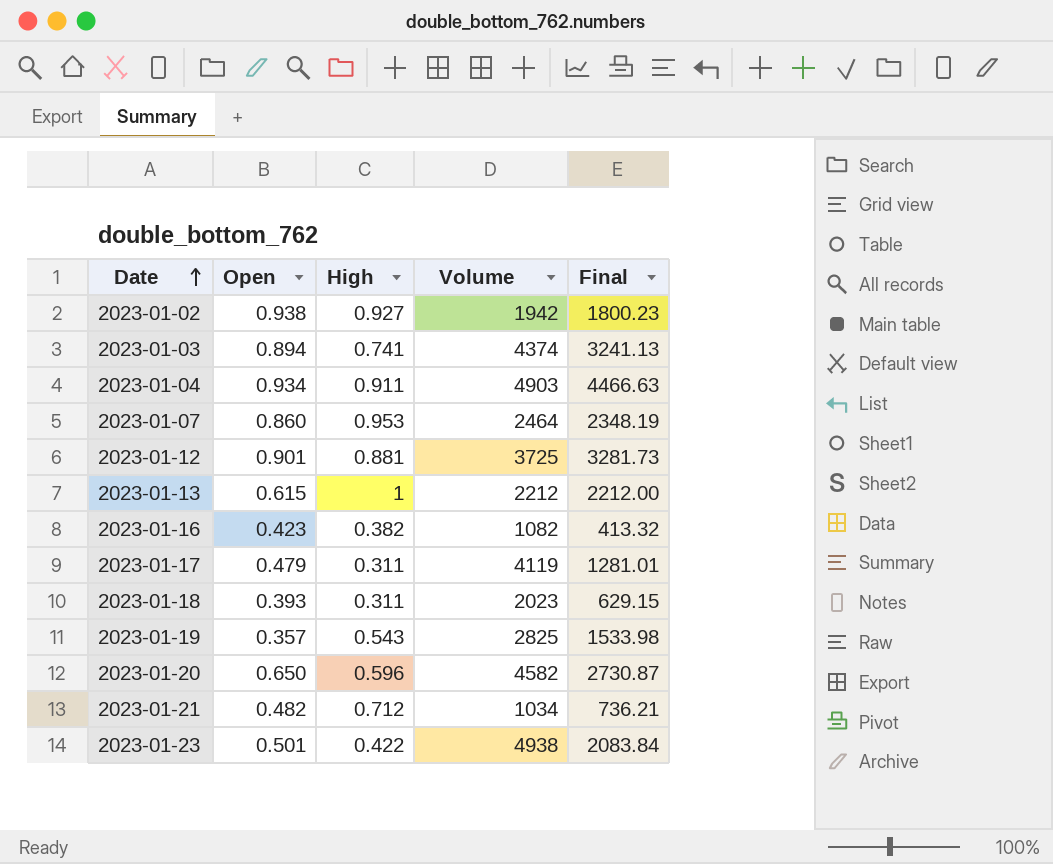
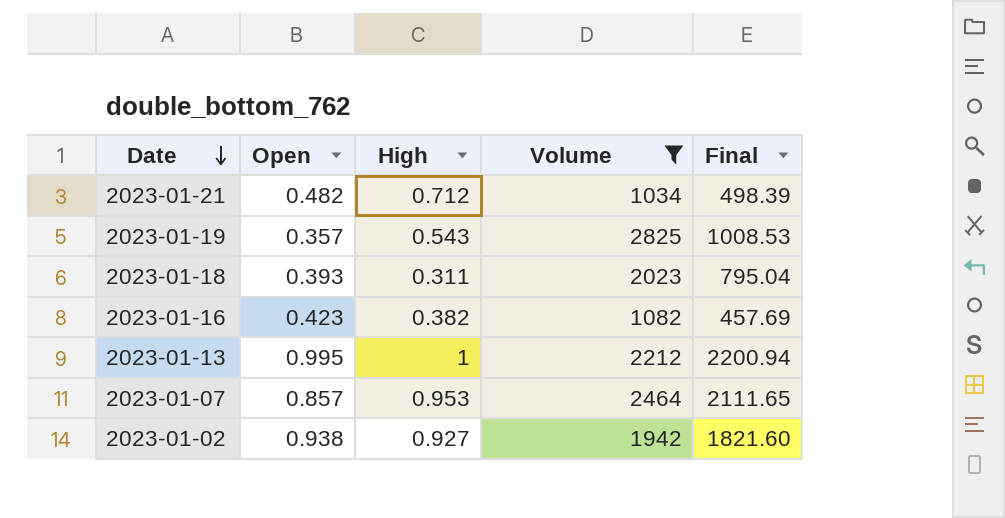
filter: none -> Volume <= 2825
row order: Date ascending -> Date descending
column Final | formula: [High] * [Volume] -> [Open] * [Volume]
2023-01-13 | Open: 0.615 -> 0.995
2023-01-07 | Open: 0.860 -> 0.857

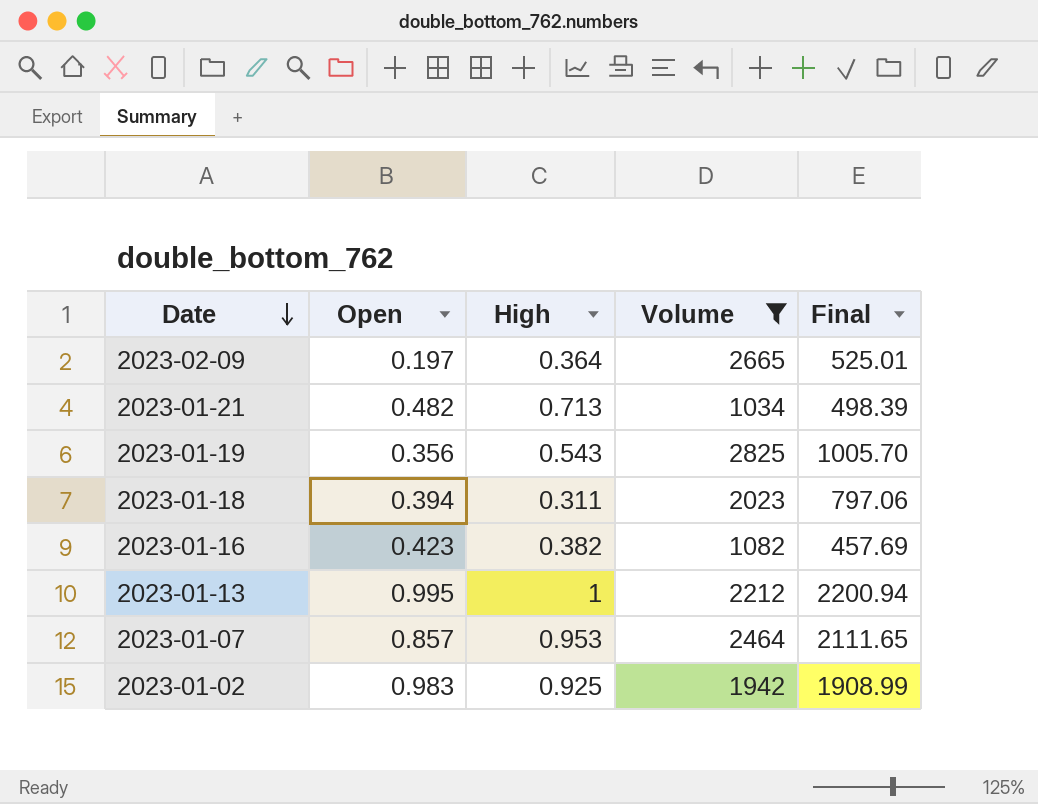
row 2023-02-09: none -> 0.197 | 0.364 | 2665 | 525.01
2023-01-21 | High: 0.712 -> 0.713
2023-01-19 | Open: 0.357 -> 0.356
2023-01-19 | Final: 1008.53 -> 1005.70
2023-01-18 | Open: 0.393 -> 0.394
2023-01-18 | Final: 795.04 -> 797.06
2023-01-02 | Open: 0.938 -> 0.983
2023-01-02 | High: 0.927 -> 0.925
2023-01-02 | Final: 1821.60 -> 1908.99

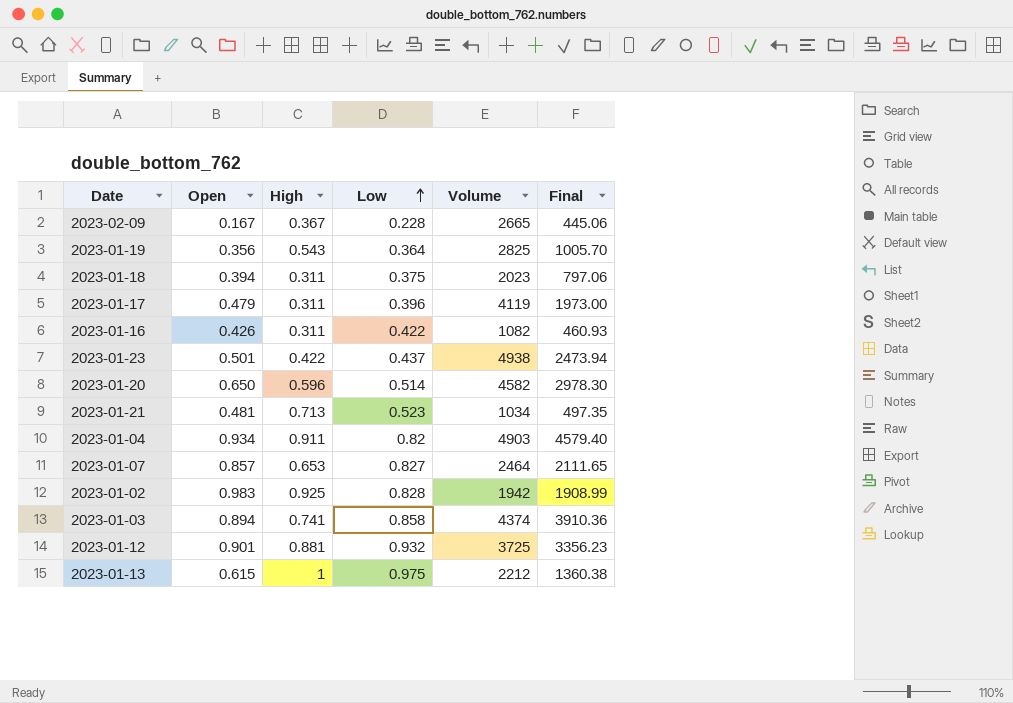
filter: Volume <= 2825 -> none
row order: Date descending -> Low ascending
column Low | position: none -> 4
2023-02-09 | Open: 0.197 -> 0.167
2023-02-09 | High: 0.364 -> 0.367
2023-02-09 | Final: 525.01 -> 445.06
2023-01-16 | Open: 0.423 -> 0.426
2023-01-16 | High: 0.382 -> 0.311
2023-01-16 | Final: 457.69 -> 460.93
2023-01-21 | Open: 0.482 -> 0.481
2023-01-21 | Final: 498.39 -> 497.35
2023-01-07 | High: 0.953 -> 0.653
2023-01-13 | Open: 0.995 -> 0.615
2023-01-13 | Final: 2200.94 -> 1360.38

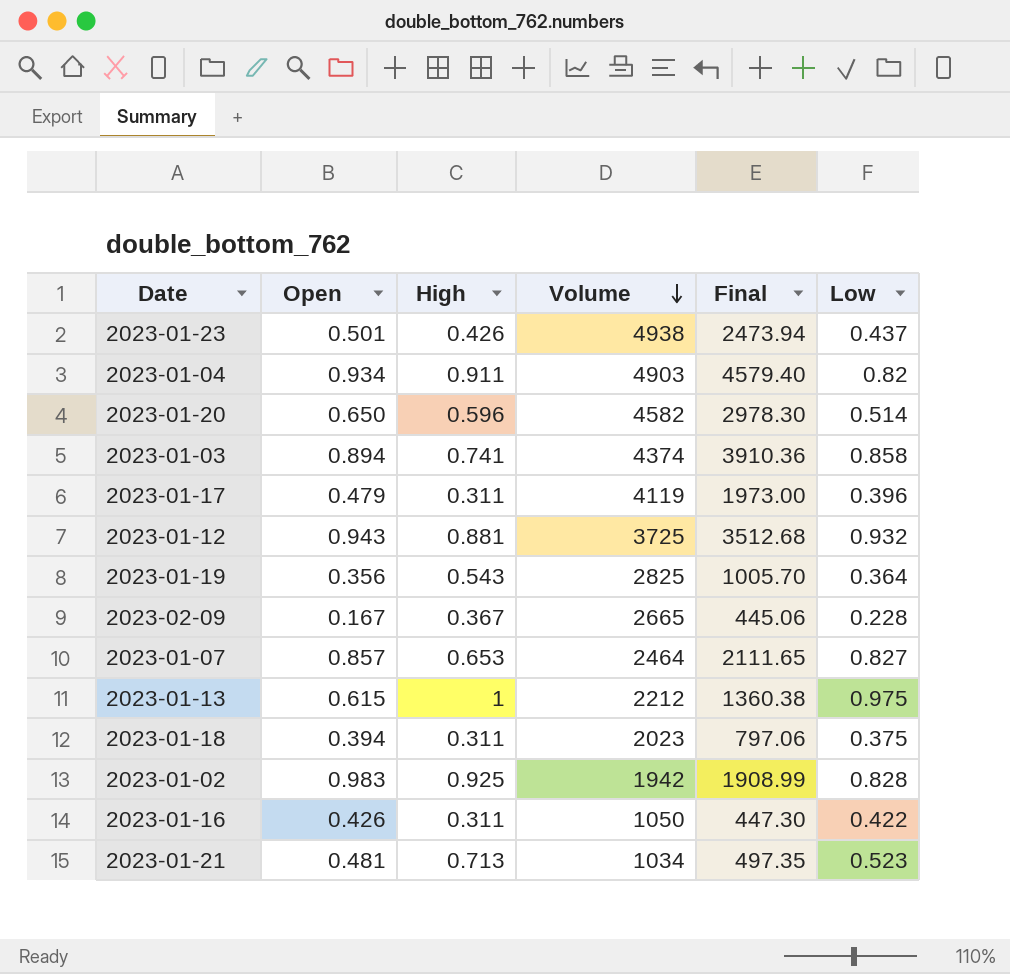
row order: Low ascending -> Volume descending
column Low | position: 4 -> 6
2023-01-23 | High: 0.422 -> 0.426
2023-01-12 | Open: 0.901 -> 0.943
2023-01-12 | Final: 3356.23 -> 3512.68
2023-01-16 | Volume: 1082 -> 1050
2023-01-16 | Final: 460.93 -> 447.30

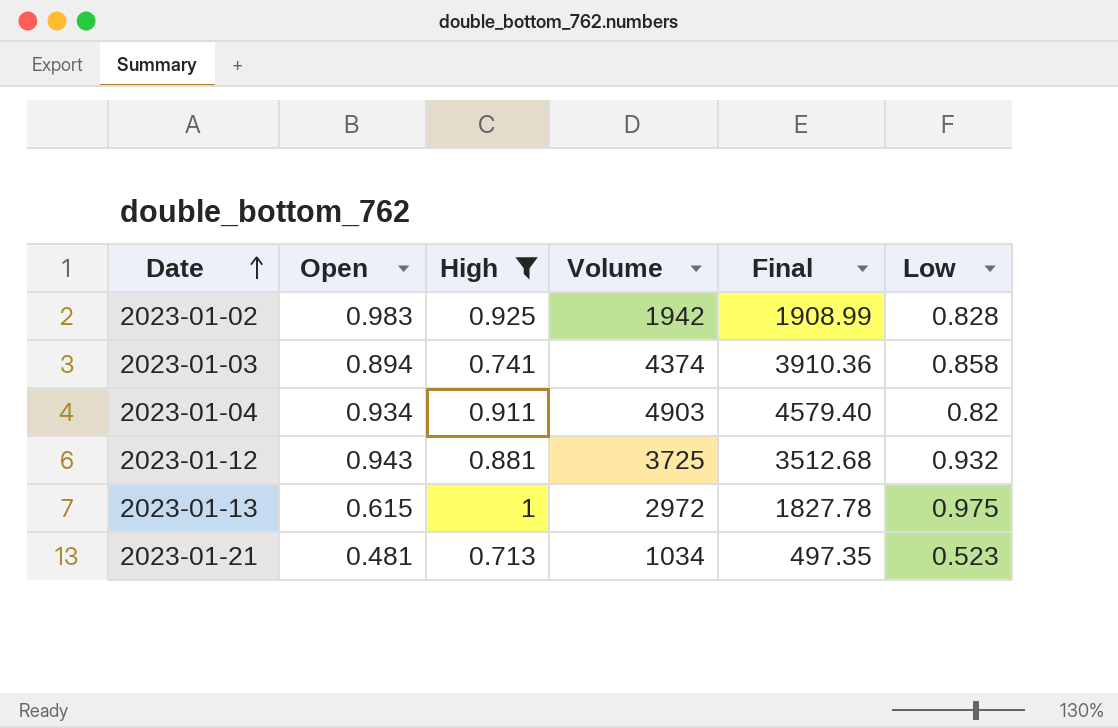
filter: none -> High >= 0.713
row order: Volume descending -> Date ascending
2023-01-13 | Volume: 2212 -> 2972
2023-01-13 | Final: 1360.38 -> 1827.78

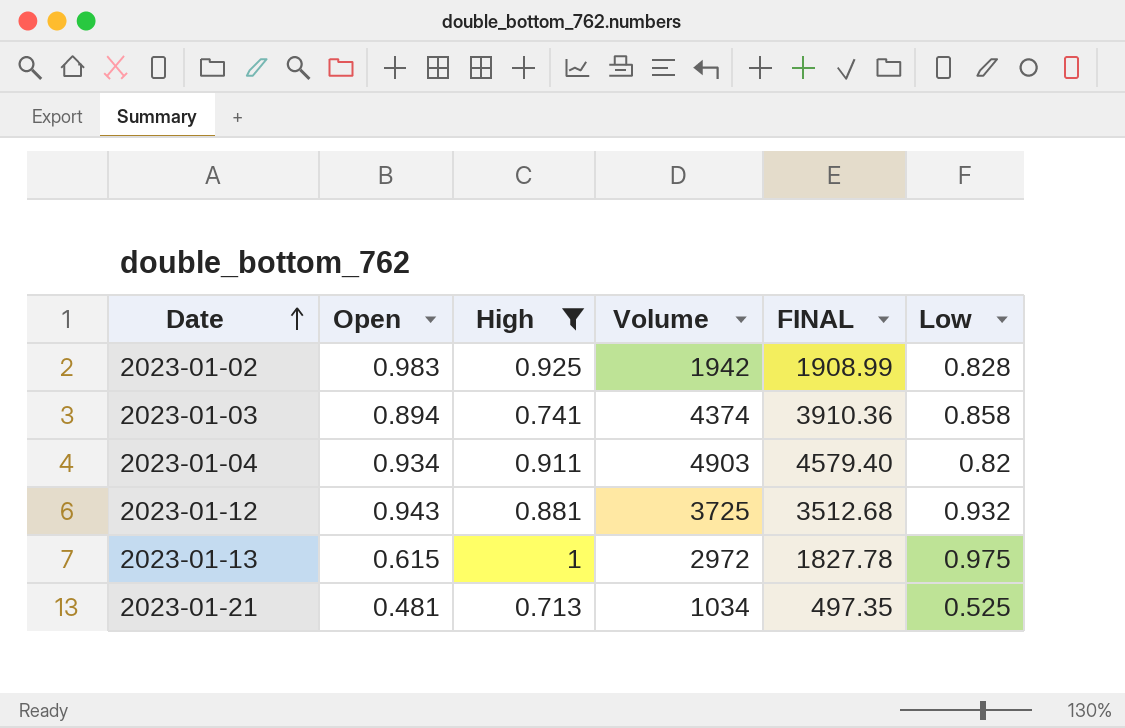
column name: Final -> FINAL
2023-01-21 | Low: 0.523 -> 0.525

